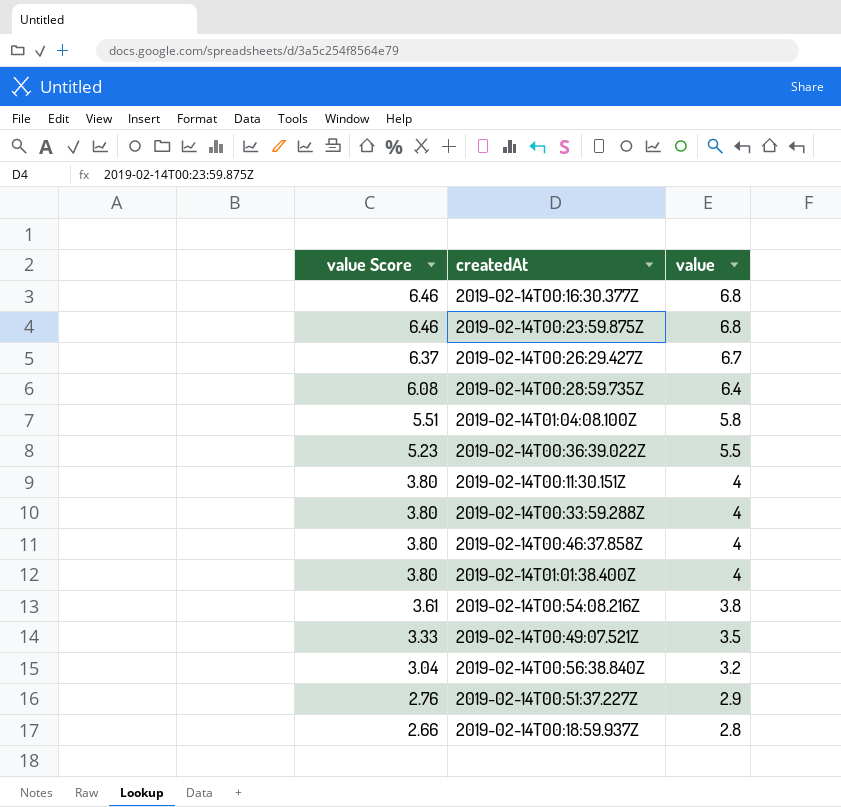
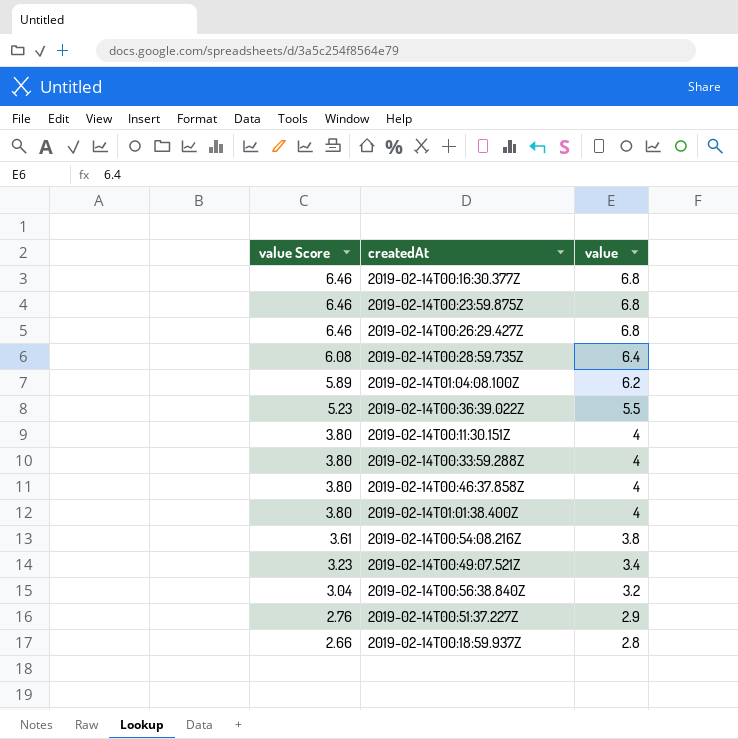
2019-02-14T00:26:29.427Z | value Score: 6.37 -> 6.46
2019-02-14T00:26:29.427Z | value: 6.7 -> 6.8
2019-02-14T01:04:08.100Z | value Score: 5.51 -> 5.89
2019-02-14T01:04:08.100Z | value: 5.8 -> 6.2
2019-02-14T00:49:07.521Z | value Score: 3.33 -> 3.23
2019-02-14T00:49:07.521Z | value: 3.5 -> 3.4

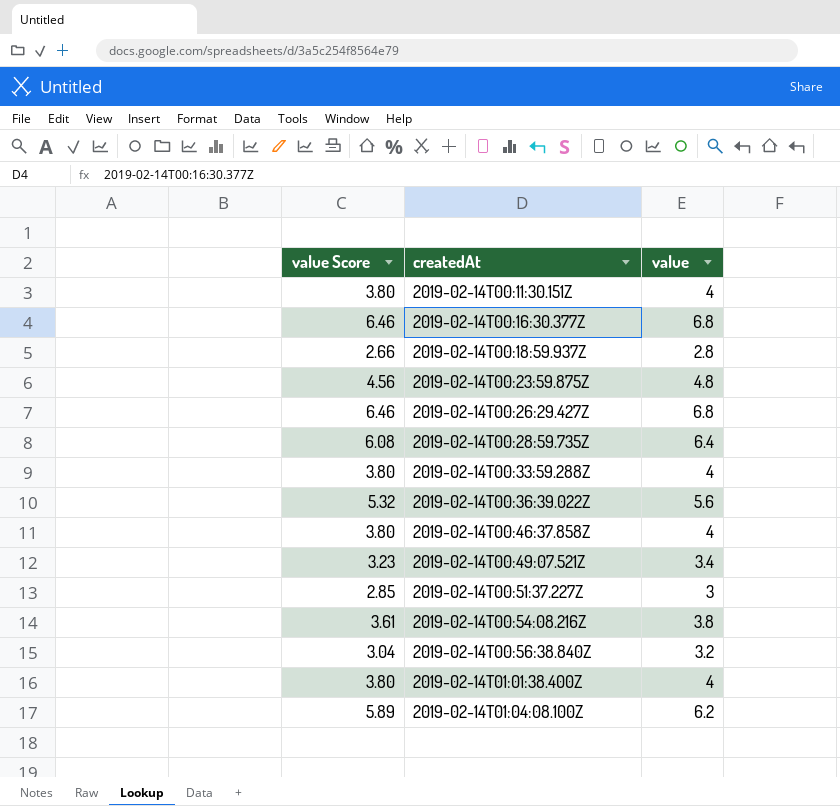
row order: value Score descending -> createdAt ascending
2019-02-14T00:23:59.875Z | value Score: 6.46 -> 4.56
2019-02-14T00:23:59.875Z | value: 6.8 -> 4.8
2019-02-14T00:36:39.022Z | value Score: 5.23 -> 5.32
2019-02-14T00:36:39.022Z | value: 5.5 -> 5.6
2019-02-14T00:51:37.227Z | value Score: 2.76 -> 2.85
2019-02-14T00:51:37.227Z | value: 2.9 -> 3

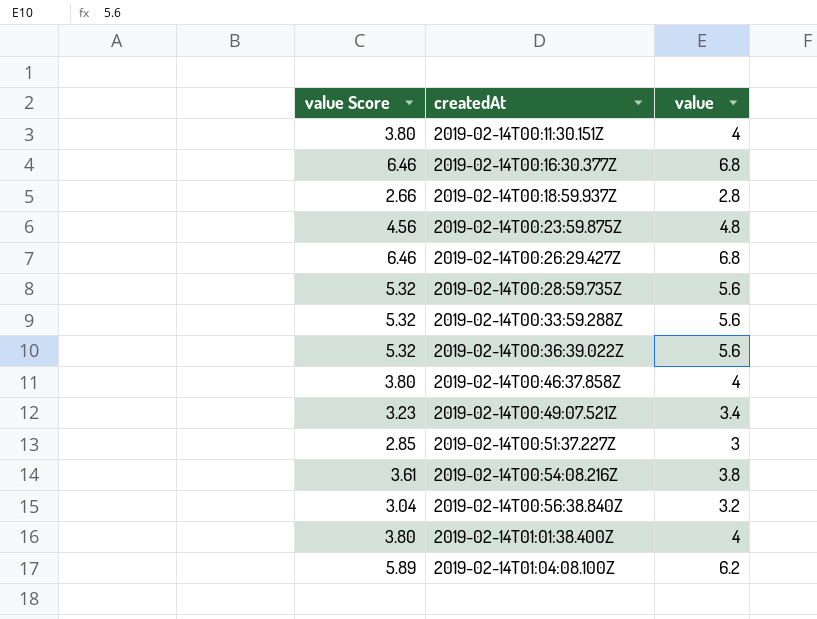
2019-02-14T00:28:59.735Z | value Score: 6.08 -> 5.32
2019-02-14T00:28:59.735Z | value: 6.4 -> 5.6
2019-02-14T00:33:59.288Z | value Score: 3.80 -> 5.32
2019-02-14T00:33:59.288Z | value: 4 -> 5.6

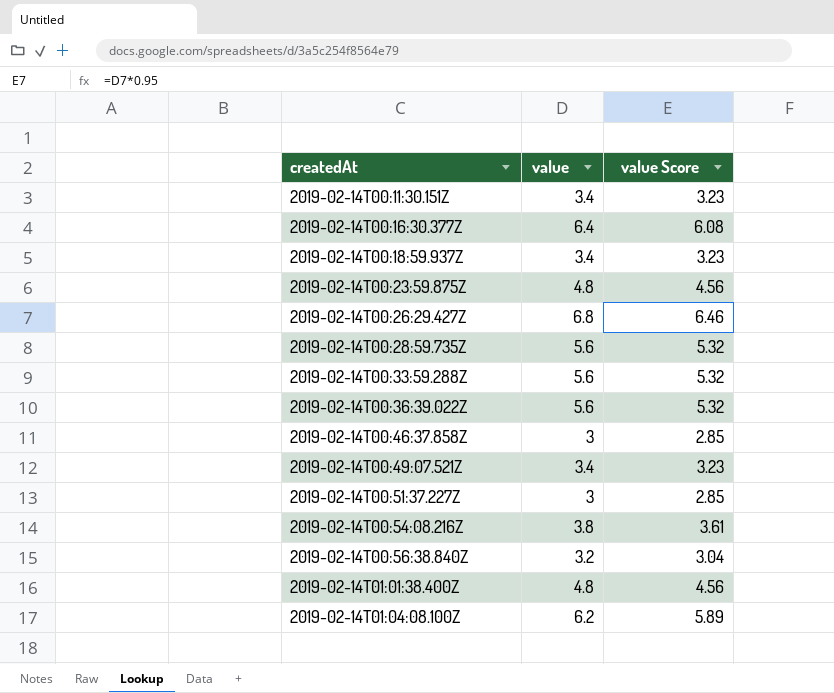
column value Score | position: 1 -> 3
2019-02-14T00:11:30.151Z | value: 4 -> 3.4
2019-02-14T00:11:30.151Z | value Score: 3.80 -> 3.23
2019-02-14T00:16:30.377Z | value: 6.8 -> 6.4
2019-02-14T00:16:30.377Z | value Score: 6.46 -> 6.08
2019-02-14T00:18:59.937Z | value: 2.8 -> 3.4
2019-02-14T00:18:59.937Z | value Score: 2.66 -> 3.23
2019-02-14T00:46:37.858Z | value: 4 -> 3
2019-02-14T00:46:37.858Z | value Score: 3.80 -> 2.85
2019-02-14T01:01:38.400Z | value: 4 -> 4.8
2019-02-14T01:01:38.400Z | value Score: 3.80 -> 4.56

